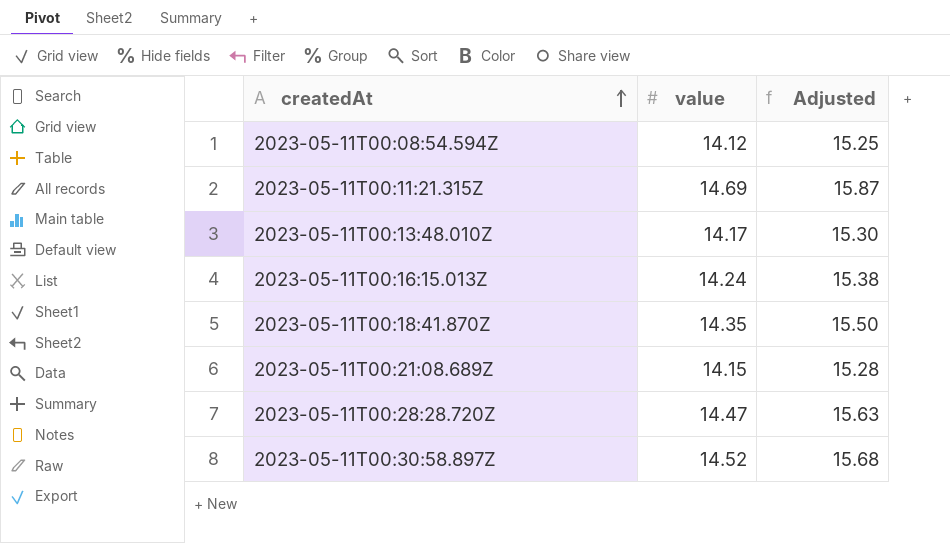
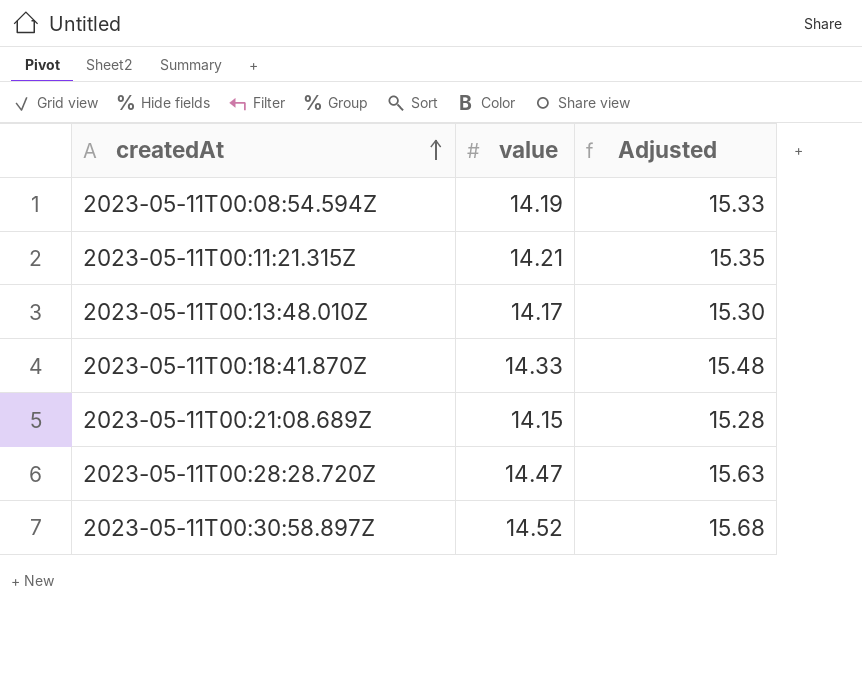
row 2023-05-11T00:16:15.013Z: 14.24 | 15.38 -> none
2023-05-11T00:08:54.594Z | value: 14.12 -> 14.19
2023-05-11T00:08:54.594Z | Adjusted: 15.25 -> 15.33
2023-05-11T00:11:21.315Z | value: 14.69 -> 14.21
2023-05-11T00:11:21.315Z | Adjusted: 15.87 -> 15.35
2023-05-11T00:18:41.870Z | value: 14.35 -> 14.33
2023-05-11T00:18:41.870Z | Adjusted: 15.50 -> 15.48

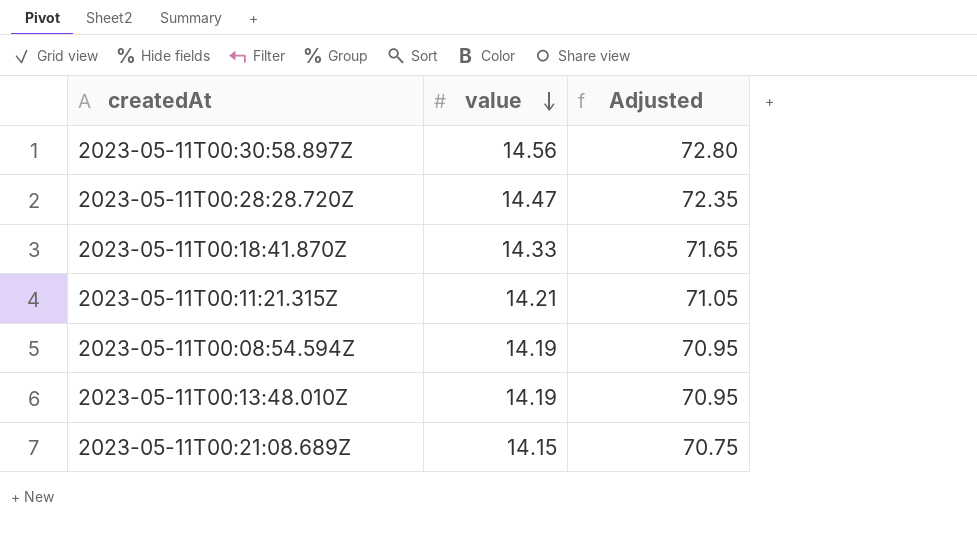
row order: createdAt ascending -> value descending
column Adjusted | formula: [value] * 1.08 -> [value] * 5
2023-05-11T00:30:58.897Z | value: 14.52 -> 14.56
2023-05-11T00:13:48.010Z | value: 14.17 -> 14.19

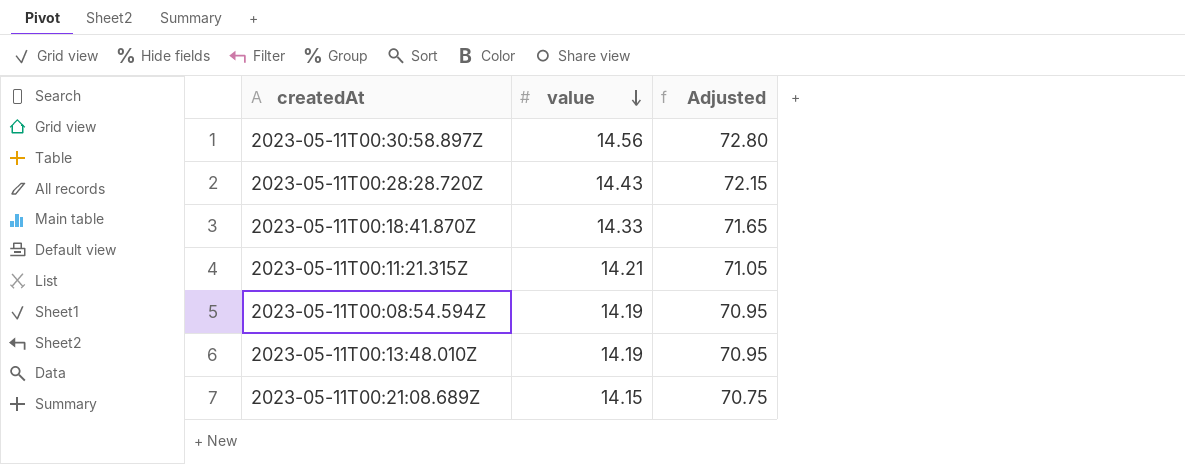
2023-05-11T00:28:28.720Z | value: 14.47 -> 14.43
2023-05-11T00:28:28.720Z | Adjusted: 72.35 -> 72.15

